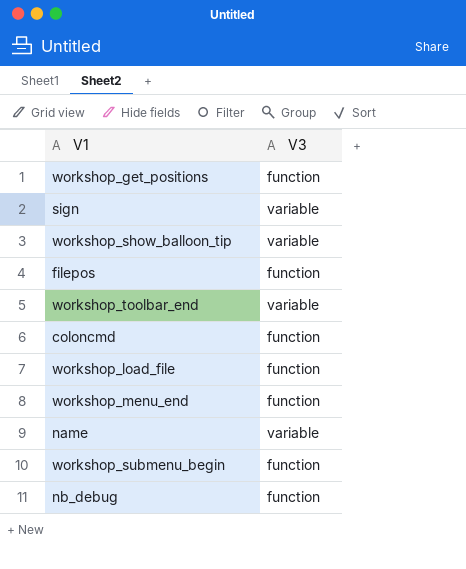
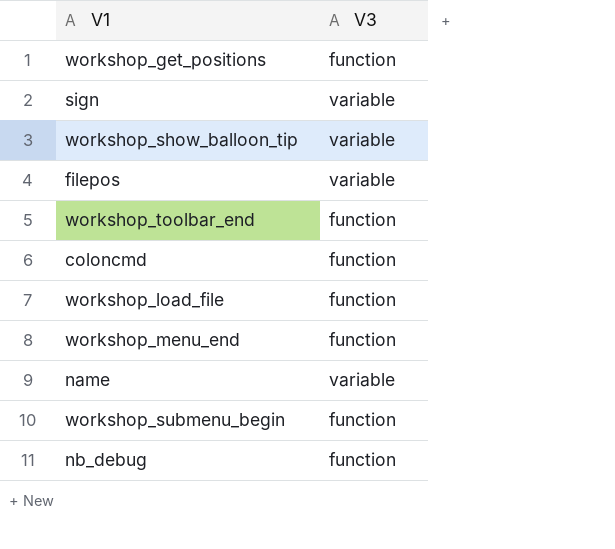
filepos | V3: function -> variable
workshop_toolbar_end | V3: variable -> function

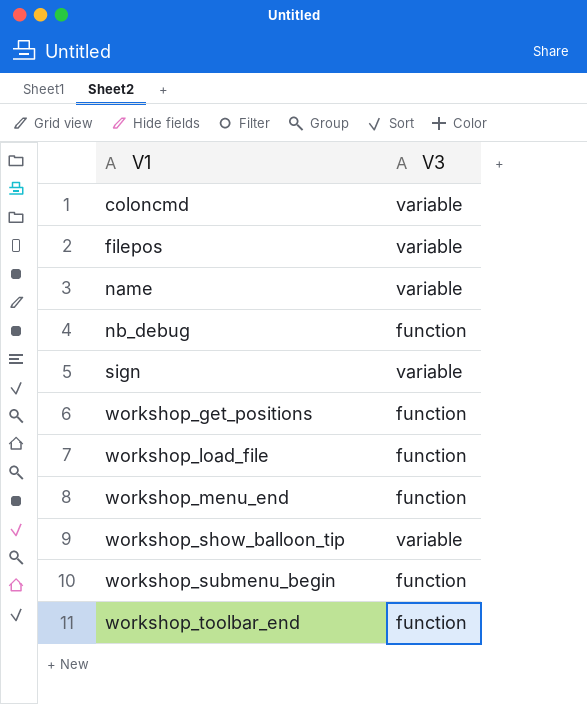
row order: none -> V1 ascending
coloncmd | V3: function -> variable

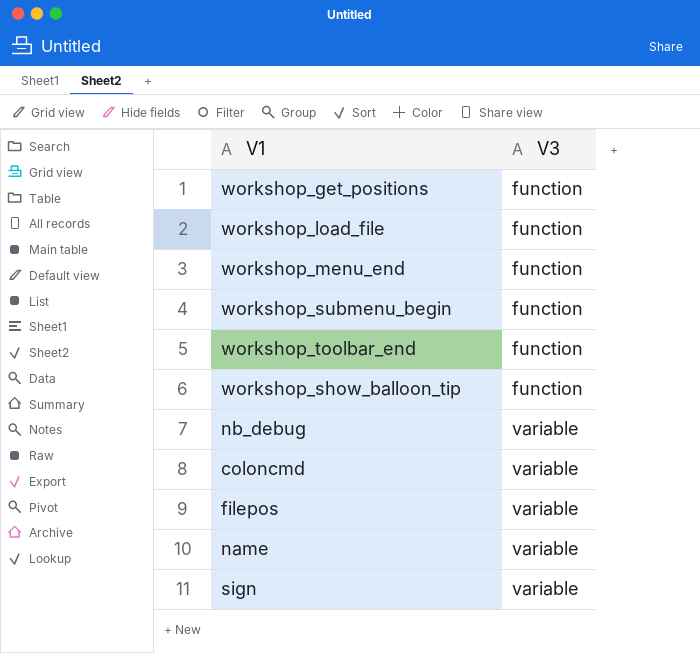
row order: V1 ascending -> V3 ascending
workshop_show_balloon_tip | V3: variable -> function
nb_debug | V3: function -> variable

